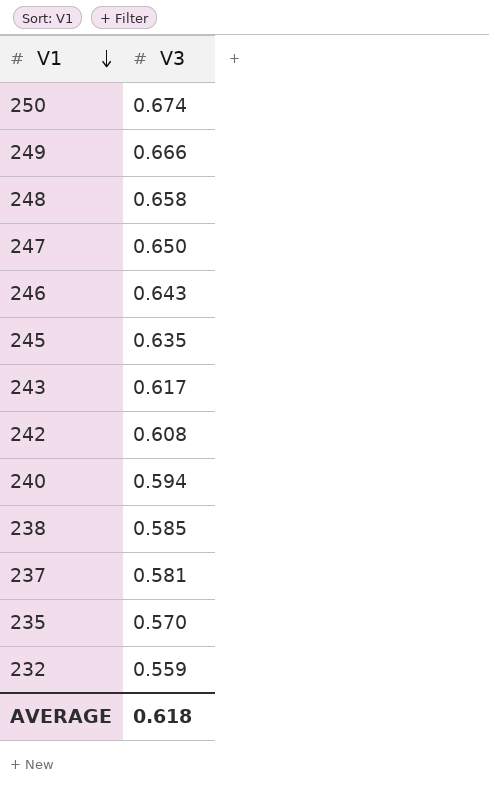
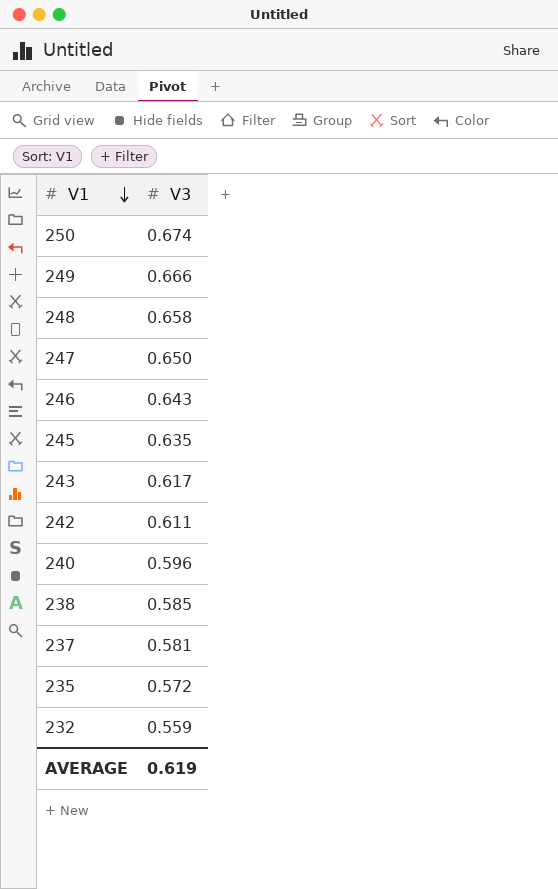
242 | V3: 0.608 -> 0.611
240 | V3: 0.594 -> 0.596
235 | V3: 0.570 -> 0.572
AVERAGE | V3: 0.618 -> 0.619

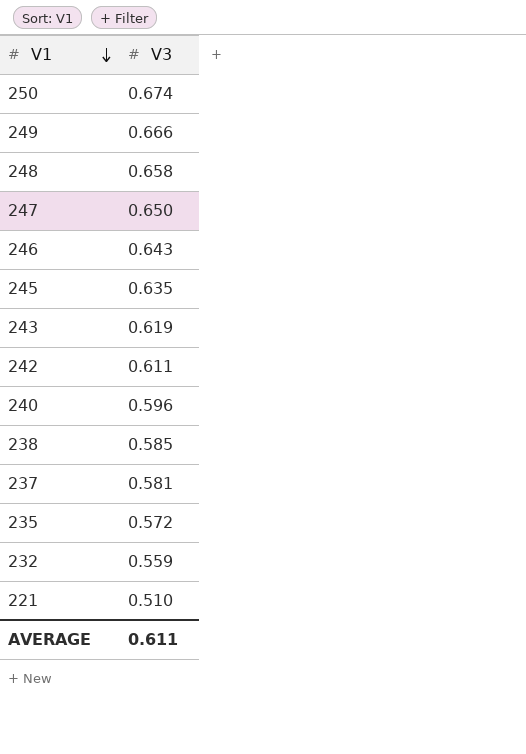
243 | V3: 0.617 -> 0.619
row 221: none -> 0.510
AVERAGE | V3: 0.619 -> 0.611

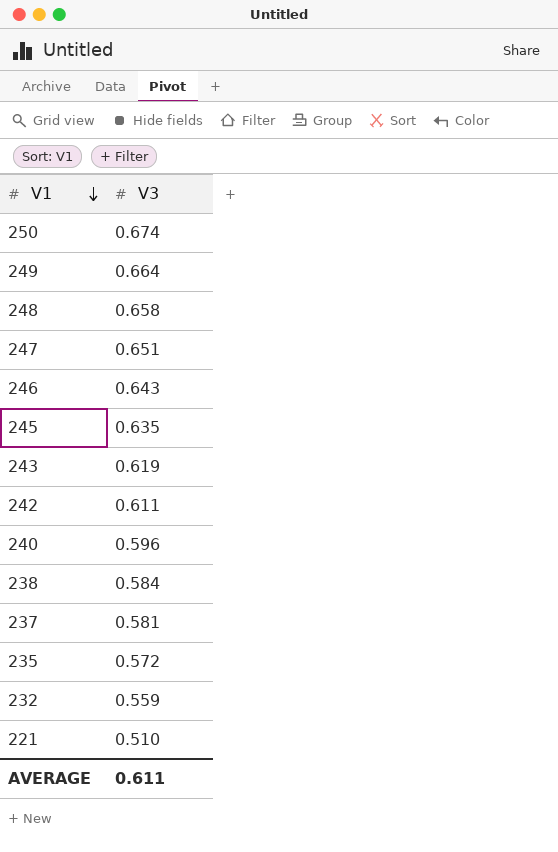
249 | V3: 0.666 -> 0.664
247 | V3: 0.650 -> 0.651
238 | V3: 0.585 -> 0.584

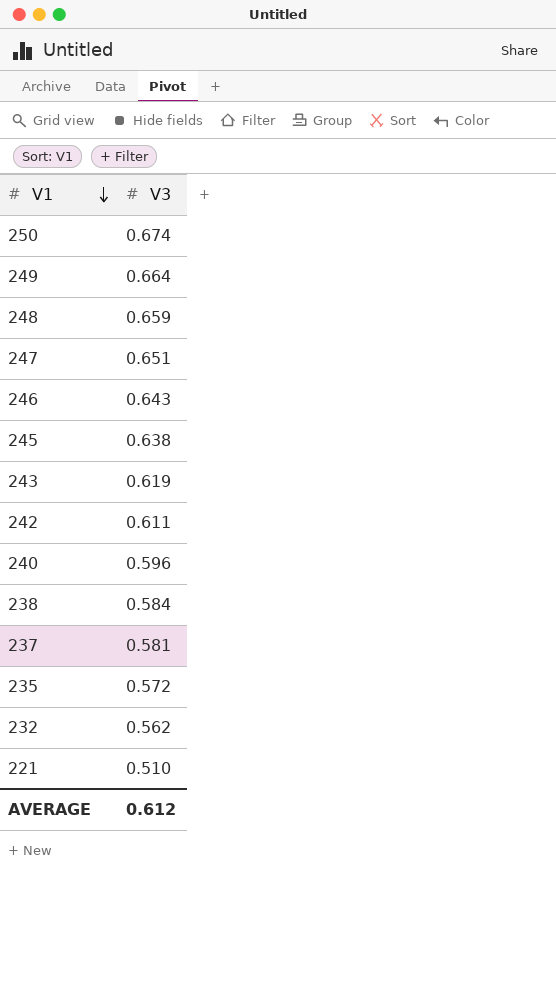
248 | V3: 0.658 -> 0.659
245 | V3: 0.635 -> 0.638
232 | V3: 0.559 -> 0.562
AVERAGE | V3: 0.611 -> 0.612

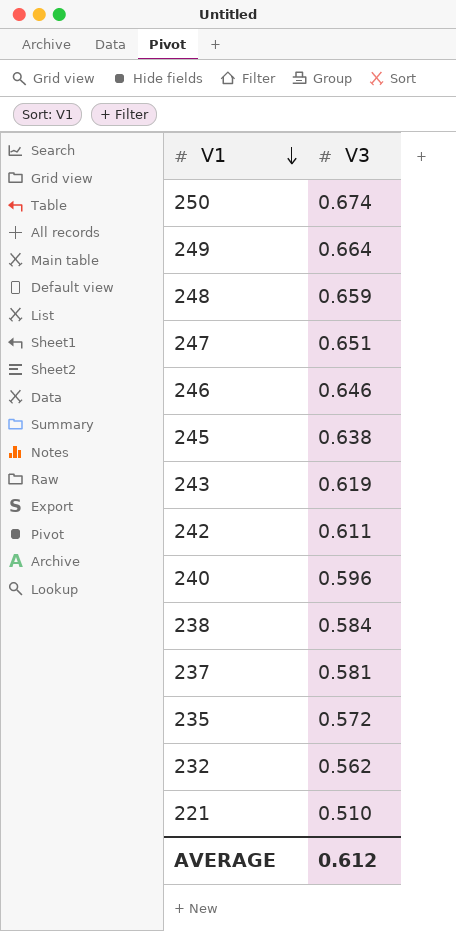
246 | V3: 0.643 -> 0.646

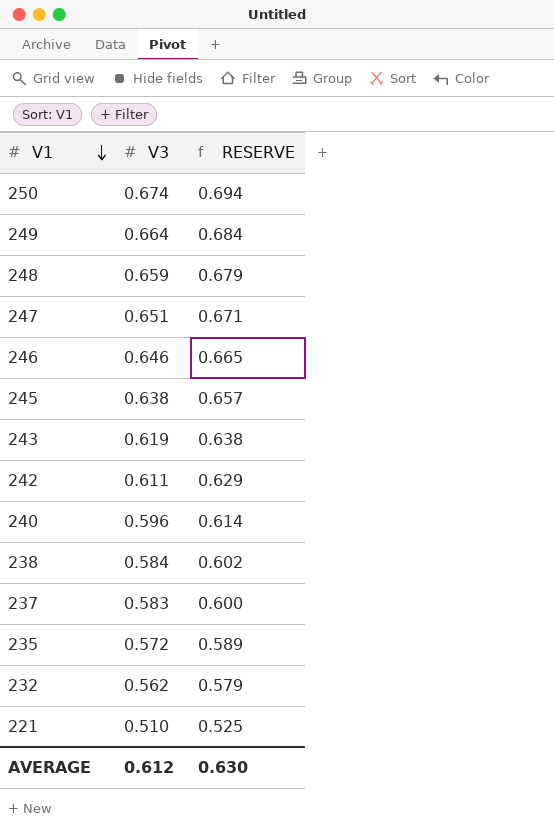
column RESERVE | formula: none -> [V3] * 1.03
237 | V3: 0.581 -> 0.583

